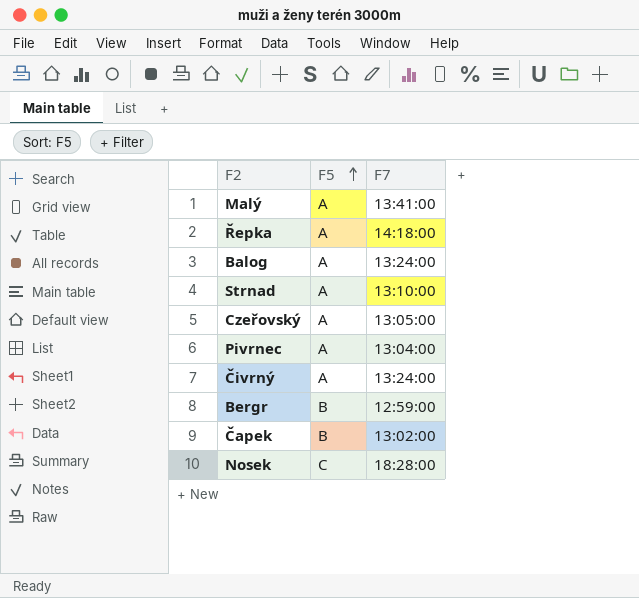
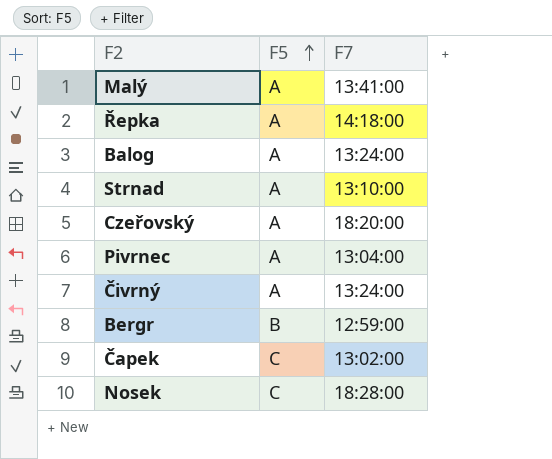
Czeřovský | F7: 13:05:00 -> 18:20:00
Čapek | F5: B -> C

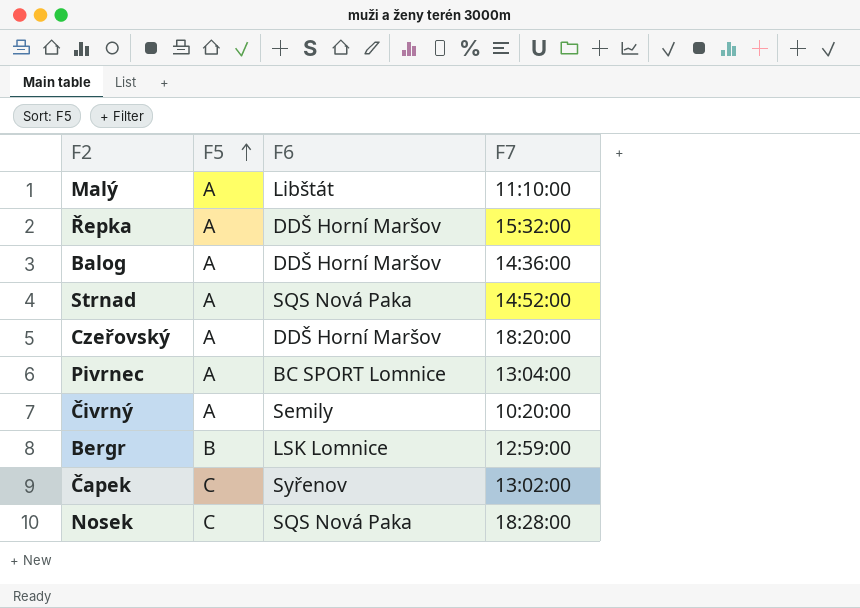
column F6 | position: none -> 3
Malý | F7: 13:41:00 -> 11:10:00
Řepka | F7: 14:18:00 -> 15:32:00
Balog | F7: 13:24:00 -> 14:36:00
Strnad | F7: 13:10:00 -> 14:52:00
Čivrný | F7: 13:24:00 -> 10:20:00

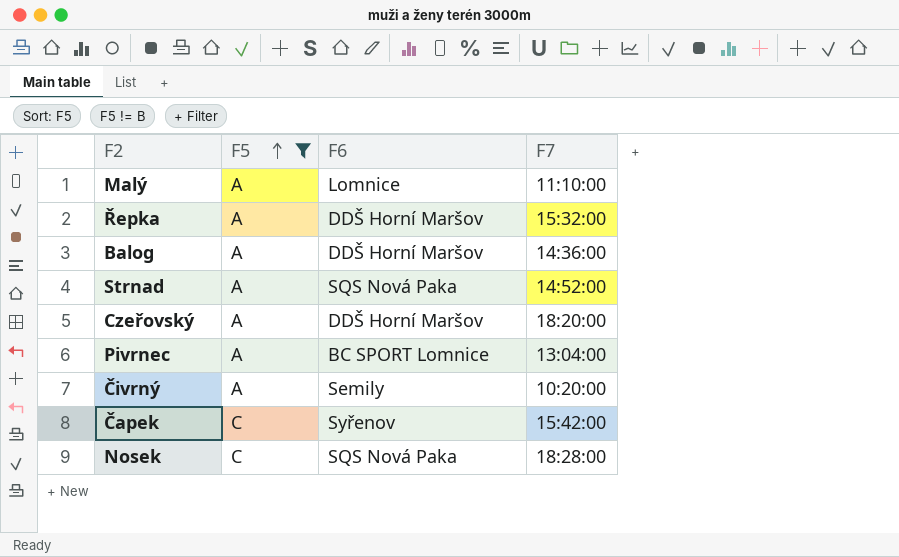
filter: none -> F5 != B
Malý | F6: Libštát -> Lomnice
Čapek | F7: 13:02:00 -> 15:42:00

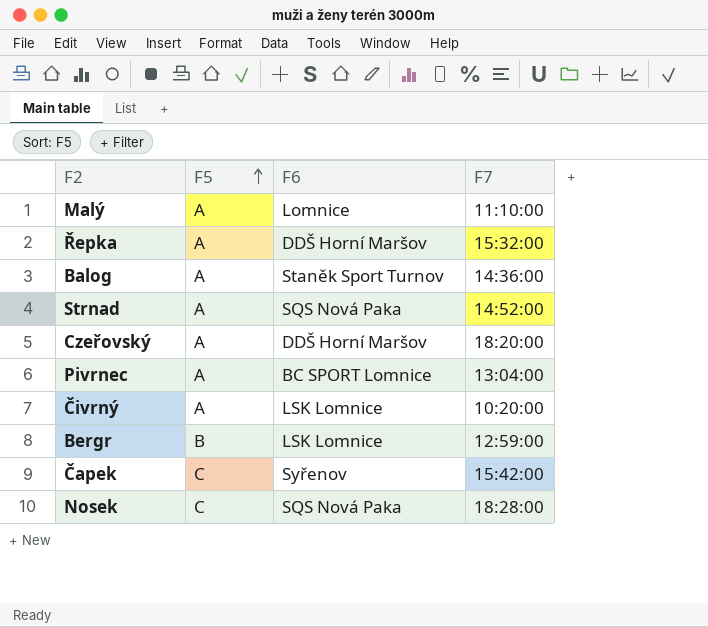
filter: F5 != B -> none
Balog | F6: DDŠ Horní Maršov -> Staněk Sport Turnov
Čivrný | F6: Semily -> LSK Lomnice

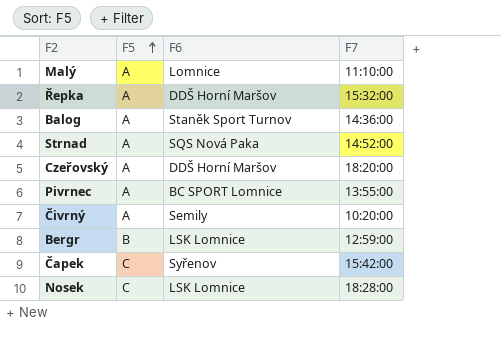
Pivrnec | F7: 13:04:00 -> 13:55:00
Čivrný | F6: LSK Lomnice -> Semily
Nosek | F6: SQS Nová Paka -> LSK Lomnice

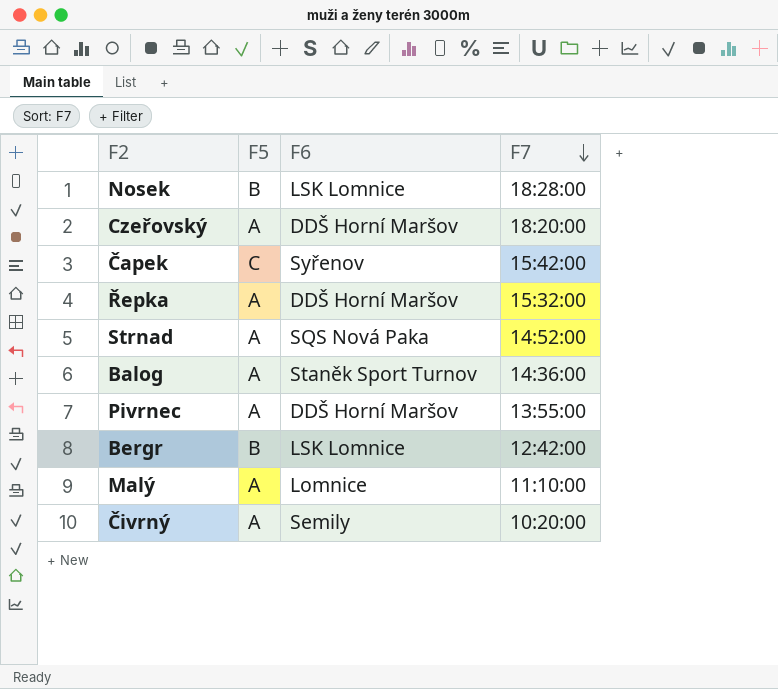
row order: F5 ascending -> F7 descending
Nosek | F5: C -> B
Pivrnec | F6: BC SPORT Lomnice -> DDŠ Horní Maršov
Bergr | F7: 12:59:00 -> 12:42:00

